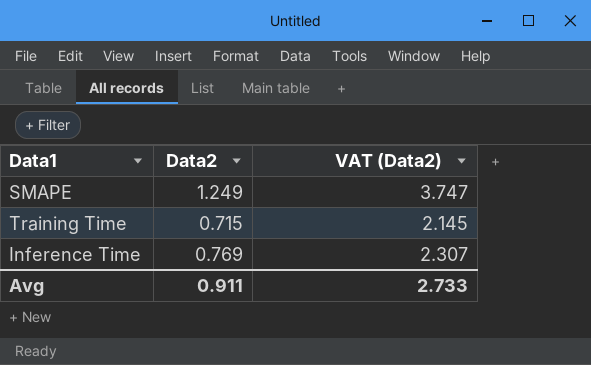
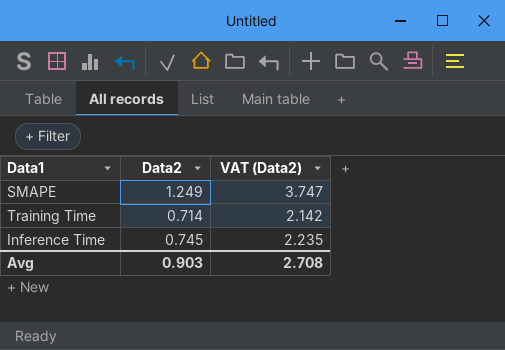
Training Time | Data2: 0.715 -> 0.714
Training Time | VAT (Data2): 2.145 -> 2.142
Inference Time | Data2: 0.769 -> 0.745
Inference Time | VAT (Data2): 2.307 -> 2.235
Avg | Data2: 0.911 -> 0.903
Avg | VAT (Data2): 2.733 -> 2.708

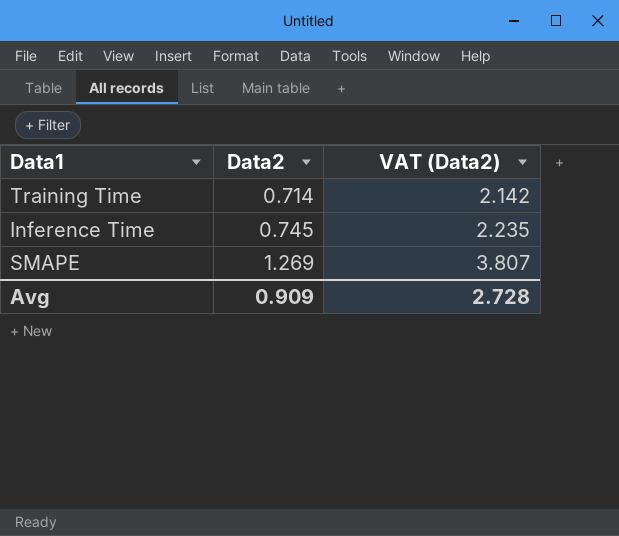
row order: none -> Data2 ascending
SMAPE | Data2: 1.249 -> 1.269
SMAPE | VAT (Data2): 3.747 -> 3.807
Avg | Data2: 0.903 -> 0.909
Avg | VAT (Data2): 2.708 -> 2.728

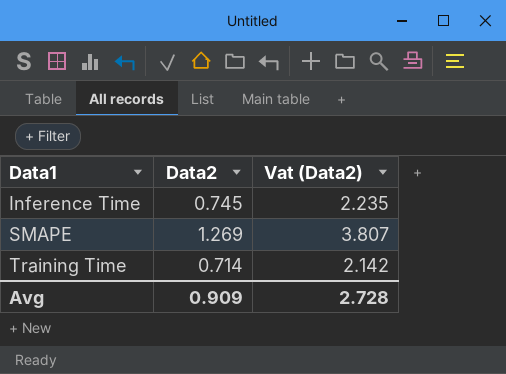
row order: Data2 ascending -> Data1 ascending
column name: VAT (Data2) -> Vat (Data2)

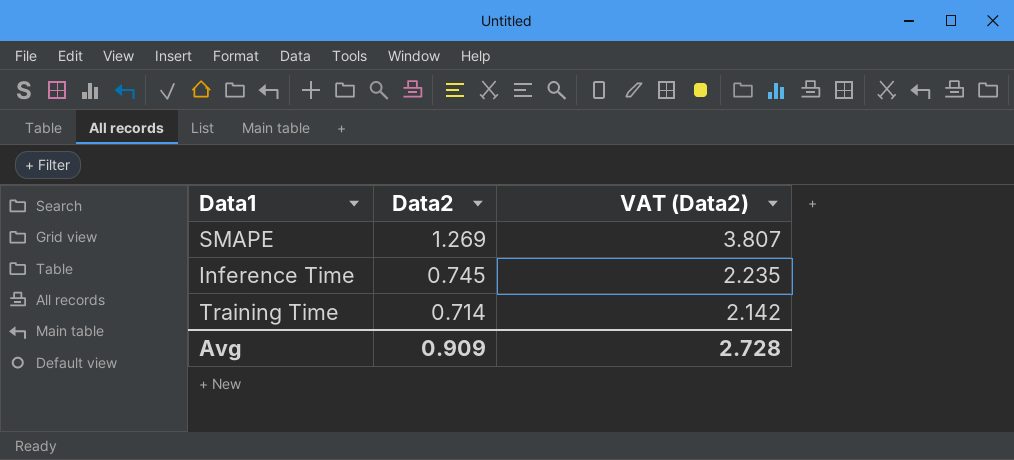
row order: Data1 ascending -> Data2 descending
column name: Vat (Data2) -> VAT (Data2)

